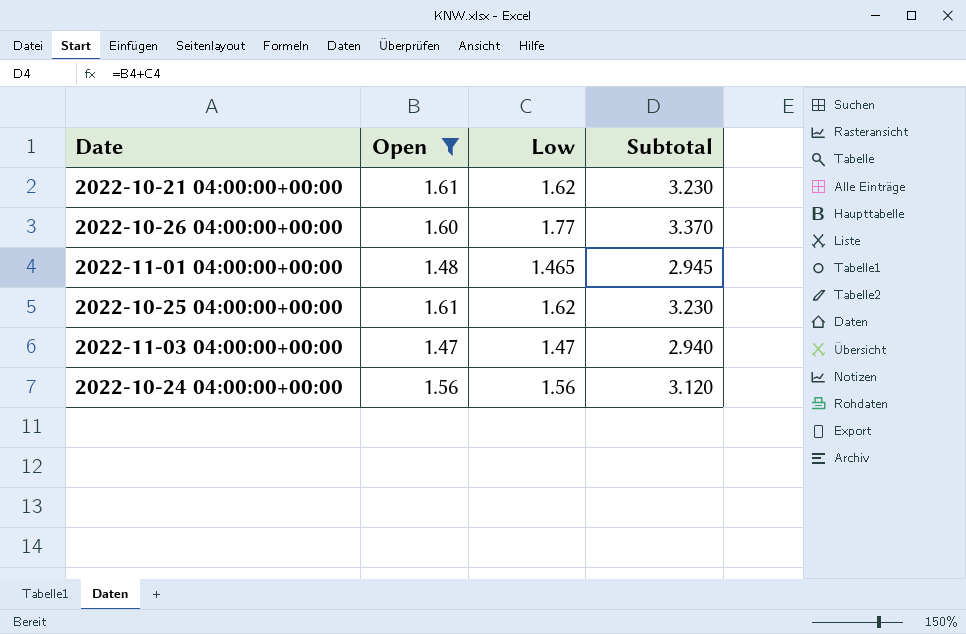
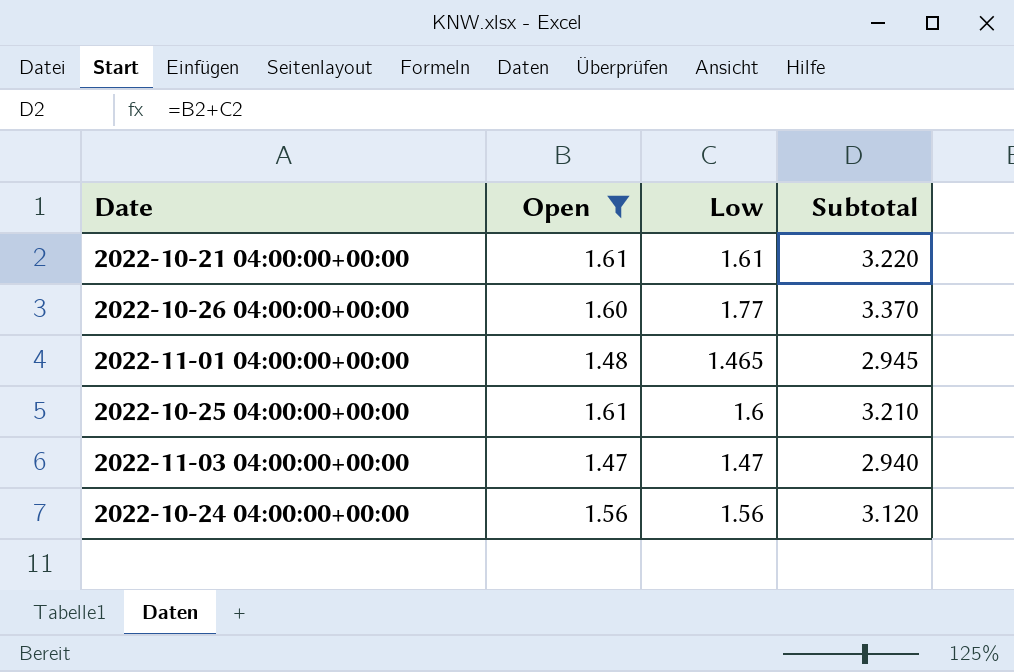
2022-10-21 04:00:00+00:00 | Low: 1.62 -> 1.61
2022-10-21 04:00:00+00:00 | Subtotal: 3.230 -> 3.220
2022-10-25 04:00:00+00:00 | Low: 1.62 -> 1.6
2022-10-25 04:00:00+00:00 | Subtotal: 3.230 -> 3.210

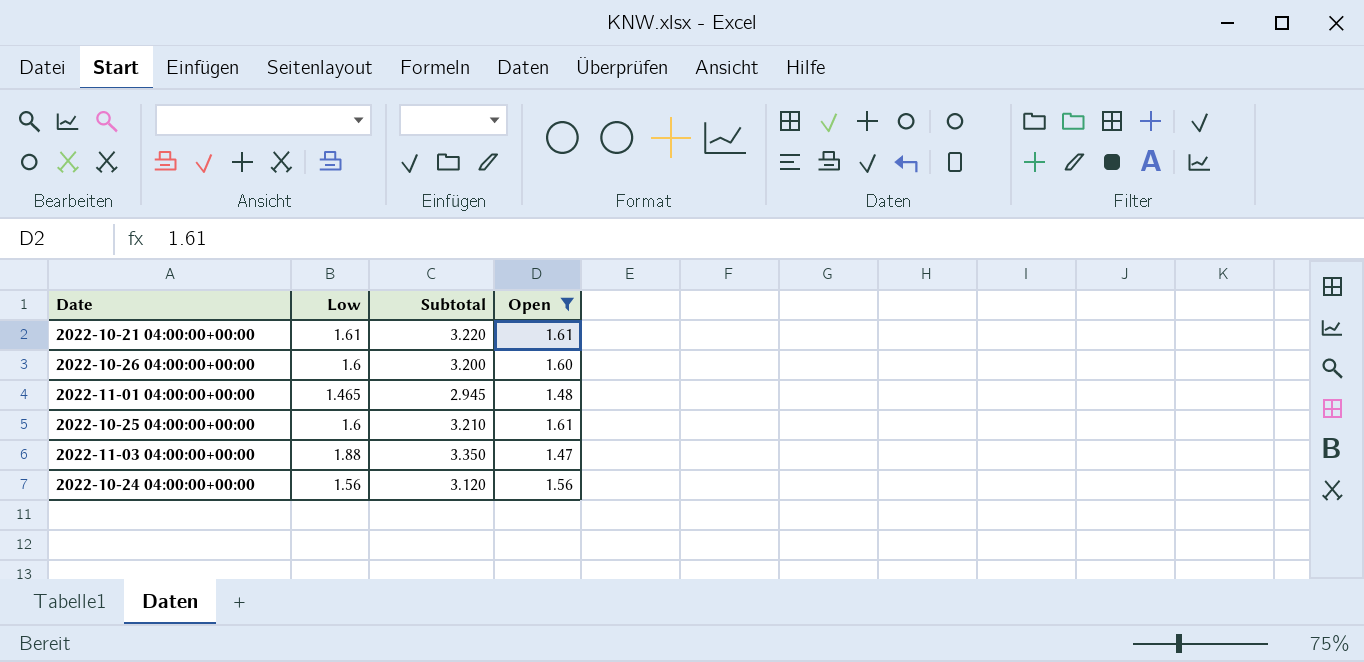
column Open | position: 2 -> 4
2022-10-26 04:00:00+00:00 | Low: 1.77 -> 1.6
2022-10-26 04:00:00+00:00 | Subtotal: 3.370 -> 3.200
2022-11-03 04:00:00+00:00 | Low: 1.47 -> 1.88
2022-11-03 04:00:00+00:00 | Subtotal: 2.940 -> 3.350

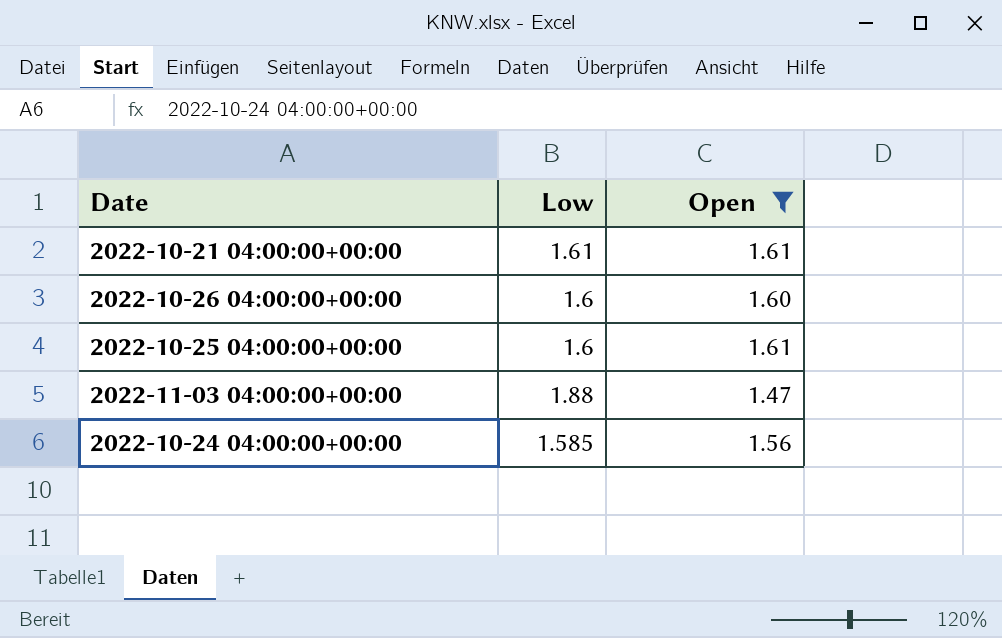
column Subtotal | formula: [Low] + [Open] -> none
row 2022-11-01 04:00:00+00:00: 1.465 | 2.945 | 1.48 -> none
2022-10-24 04:00:00+00:00 | Low: 1.56 -> 1.585

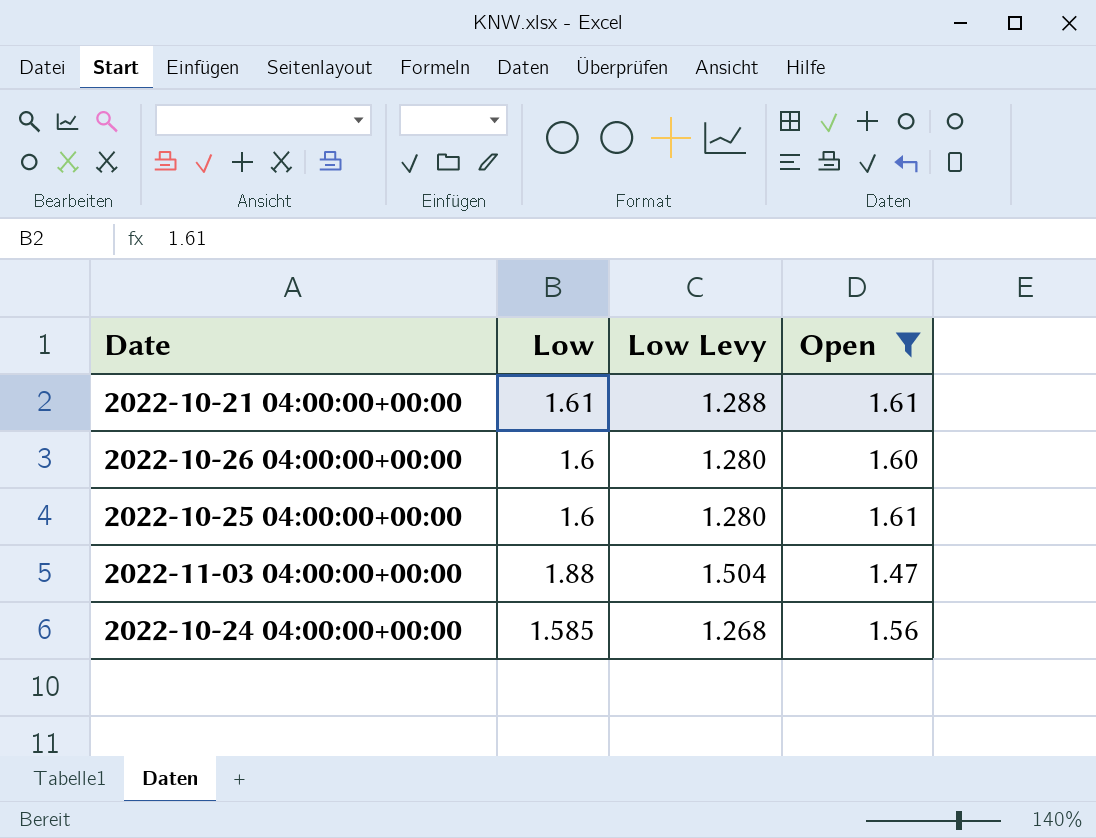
column Low Levy | formula: none -> [Low] * 0.8

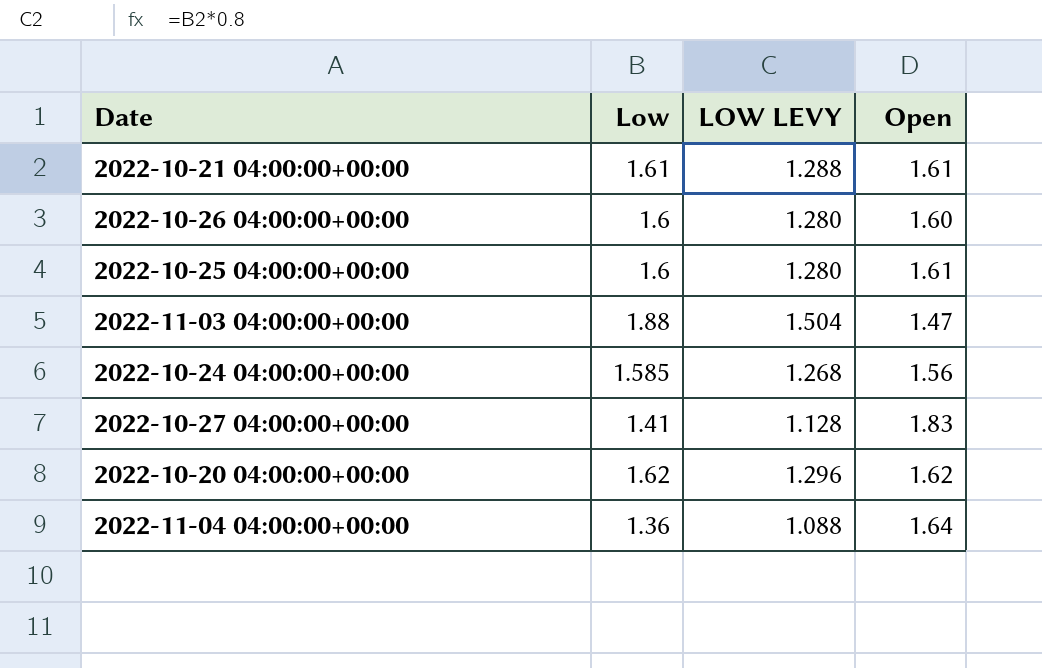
filter: Open <= 1.61 -> none
column name: Low Levy -> LOW LEVY

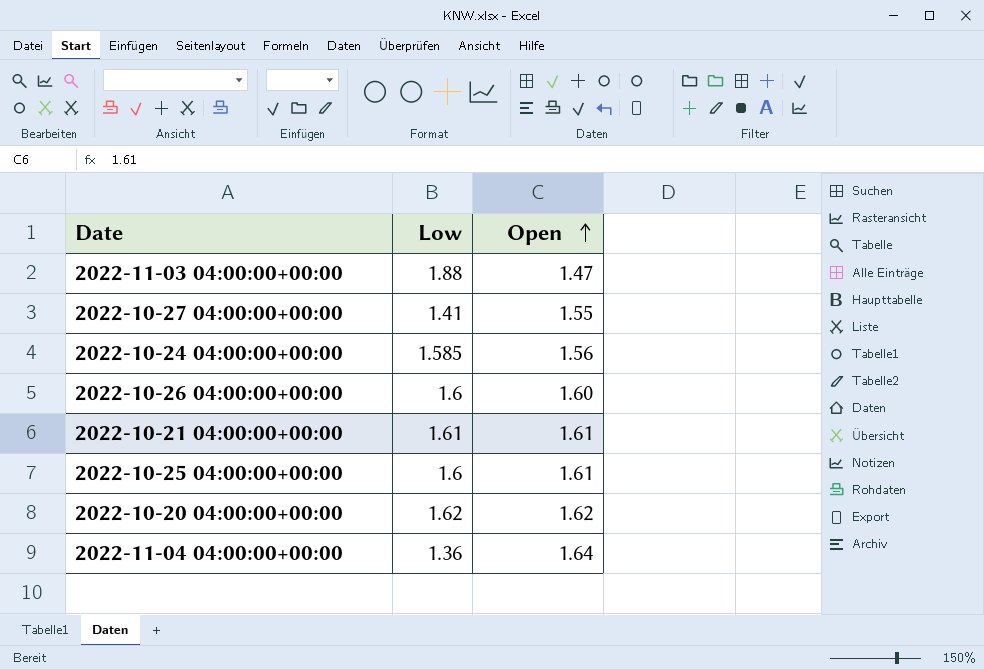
row order: none -> Open ascending
column LOW LEVY | formula: [Low] * 0.8 -> none
2022-10-27 04:00:00+00:00 | Open: 1.83 -> 1.55

